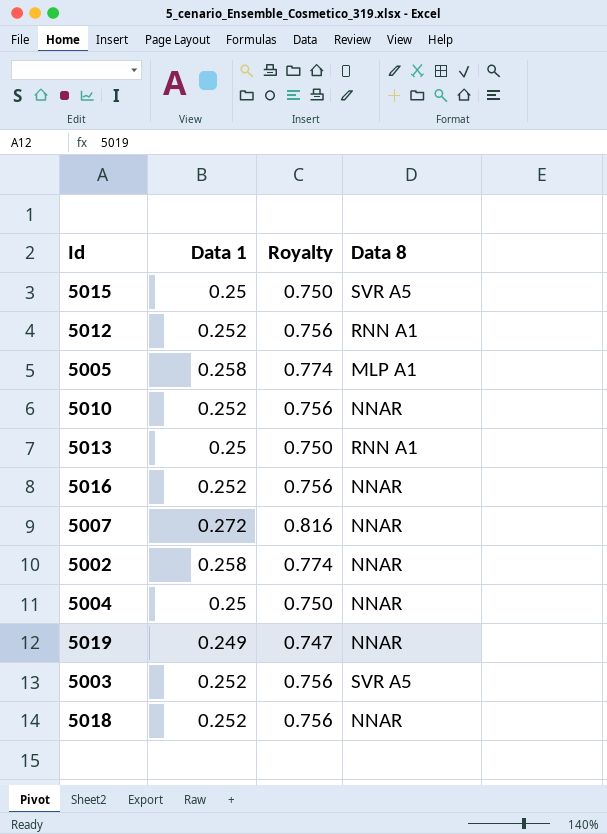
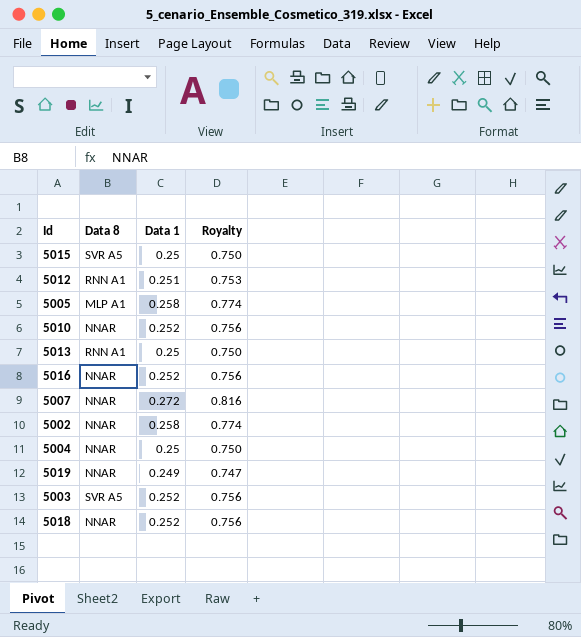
column Data 8 | position: 4 -> 2
5012 | Data 1: 0.252 -> 0.251
5012 | Royalty: 0.756 -> 0.753

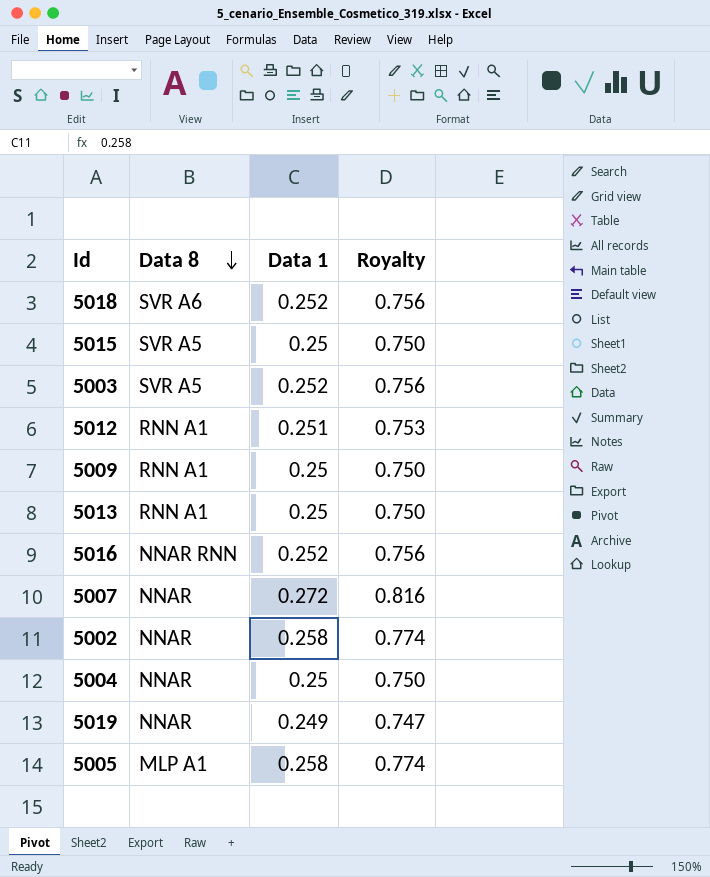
row order: none -> Data 8 descending
row 5010: NNAR | 0.252 | 0.756 -> none
5018 | Data 8: NNAR -> SVR A6
row 5009: none -> RNN A1 | 0.25 | 0.750
5016 | Data 8: NNAR -> NNAR RNN

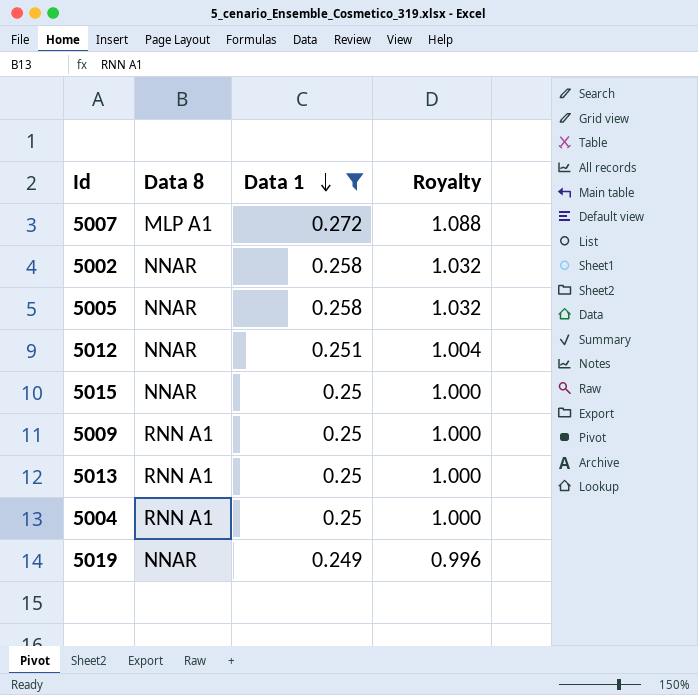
filter: none -> Data 1 != 0.252
row order: Data 8 descending -> Data 1 descending
column Royalty | formula: [Data 1] * 3 -> [Data 1] * 4
5007 | Data 8: NNAR -> MLP A1
5005 | Data 8: MLP A1 -> NNAR
5012 | Data 8: RNN A1 -> NNAR
5015 | Data 8: SVR A5 -> NNAR
5004 | Data 8: NNAR -> RNN A1

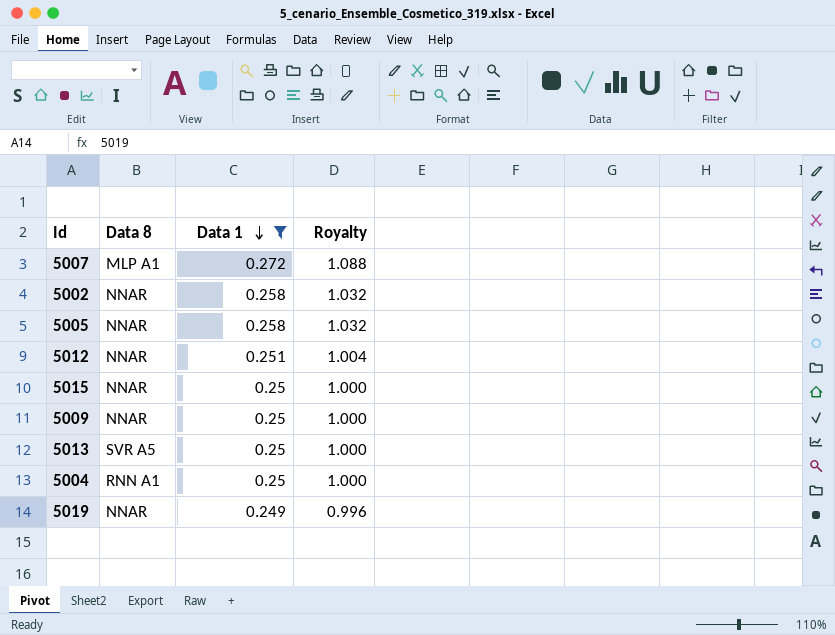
5009 | Data 8: RNN A1 -> NNAR
5013 | Data 8: RNN A1 -> SVR A5

